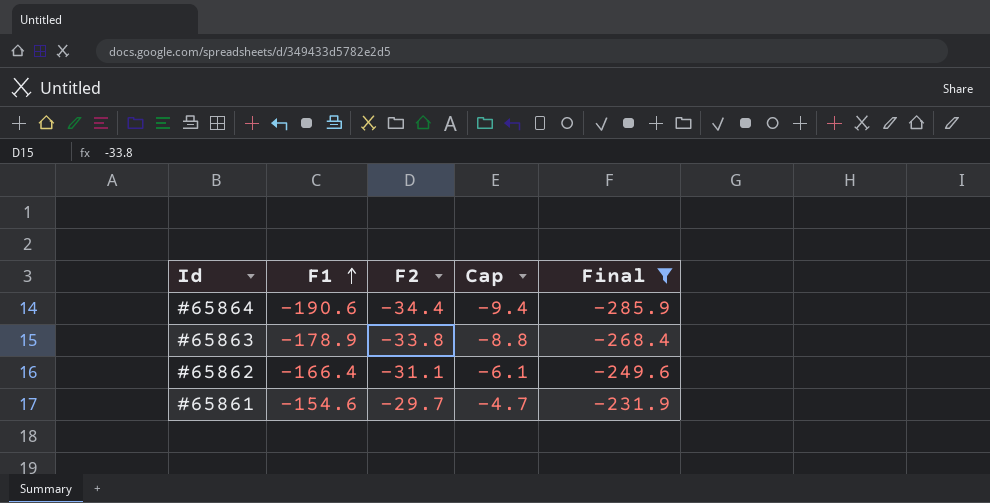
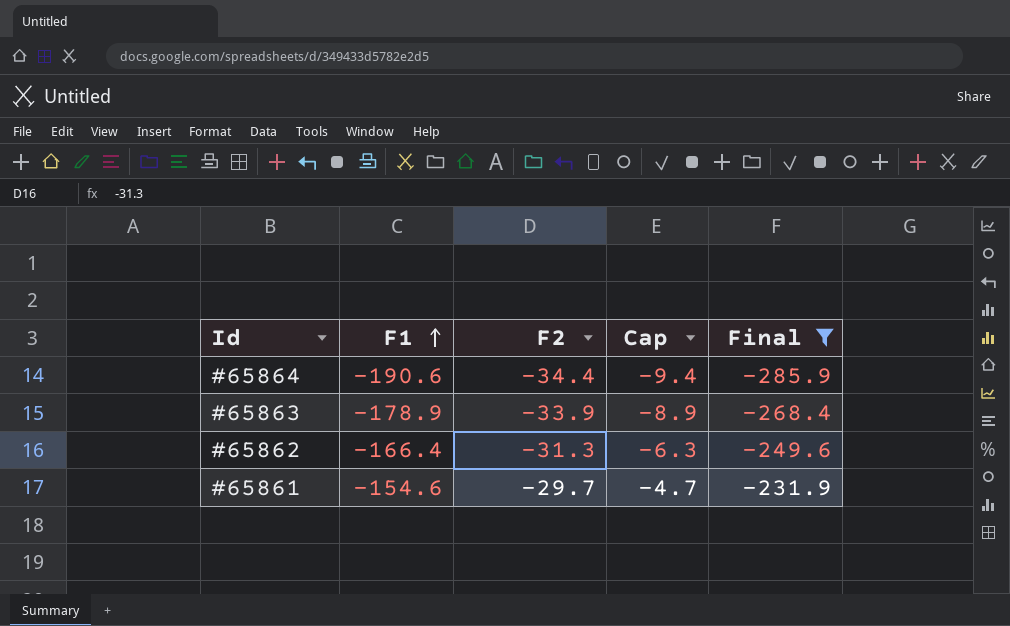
#65863 | F2: -33.8 -> -33.9
#65863 | Cap: -8.8 -> -8.9
#65862 | F2: -31.1 -> -31.3
#65862 | Cap: -6.1 -> -6.3

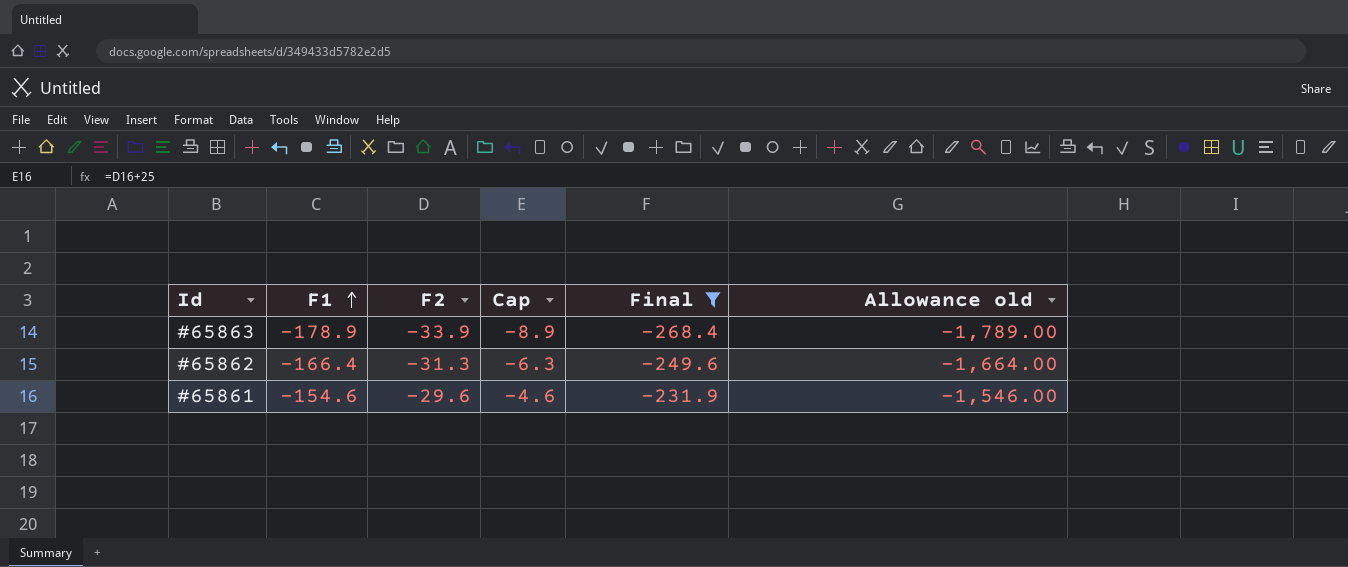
column Allowance old | formula: none -> [F1] * 10
row #65864: -190.6 | -34.4 | -9.4 | -285.9 -> none
#65861 | F2: -29.7 -> -29.6
#65861 | Cap: -4.7 -> -4.6

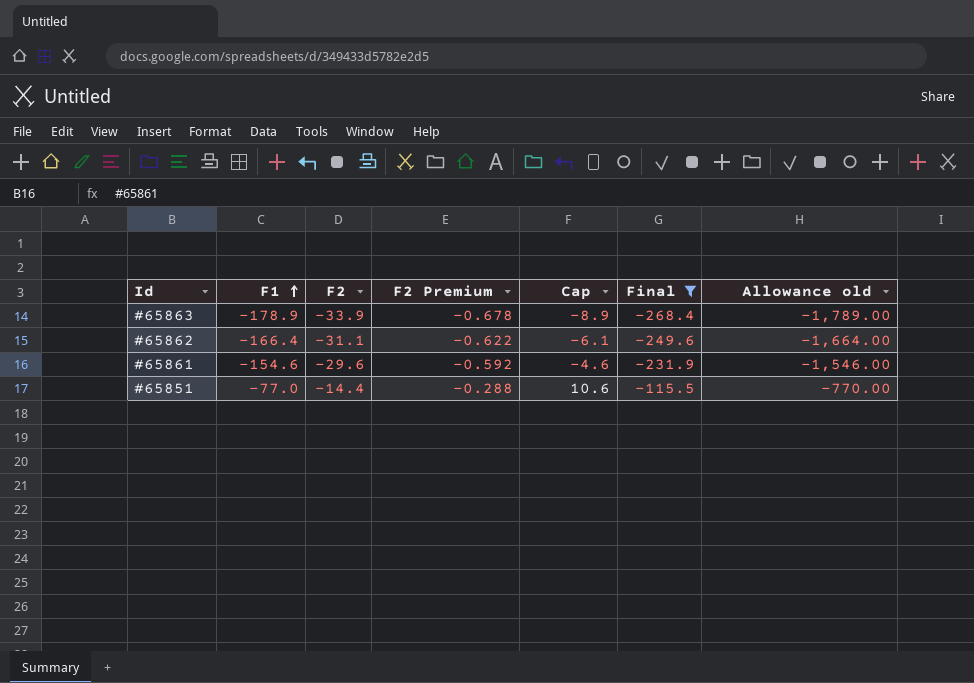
column F2 Premium | formula: none -> [F2] * 0.02
#65862 | F2: -31.3 -> -31.1
#65862 | Cap: -6.3 -> -6.1
row #65851: none -> -77.0 | -14.4 | -0.288 | 10.6 | -115.5 | -770.00

